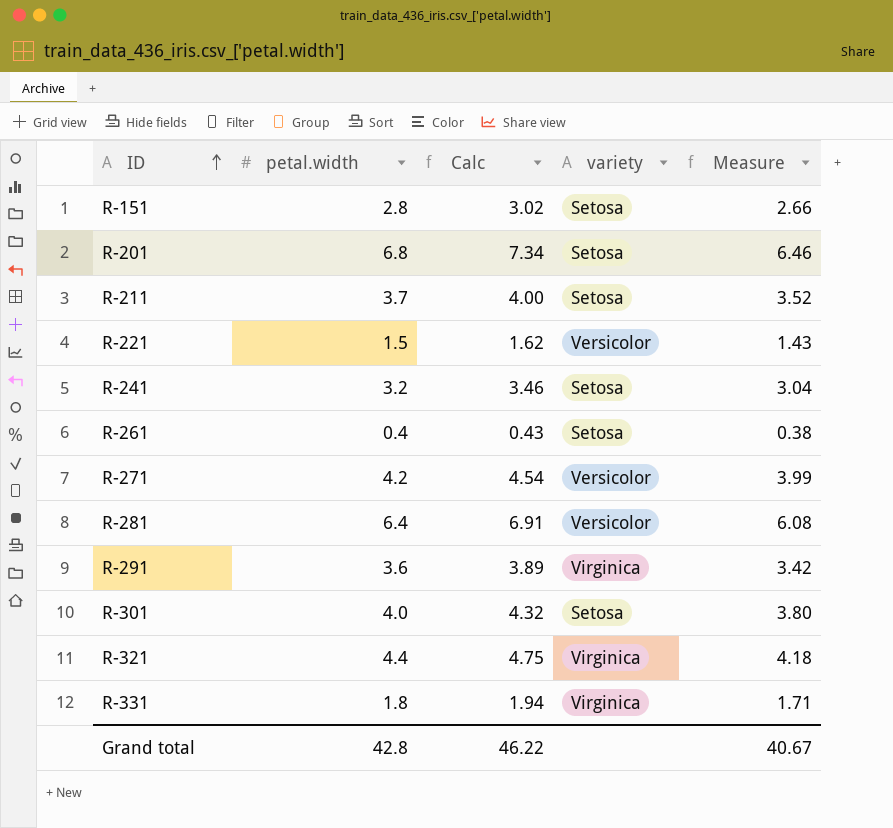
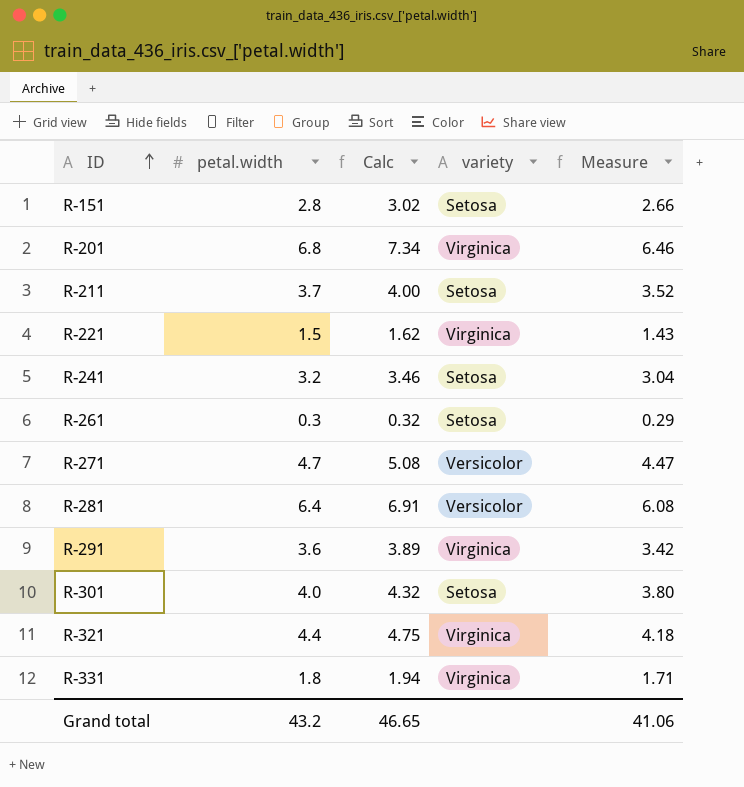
R-201 | variety: Setosa -> Virginica
R-221 | variety: Versicolor -> Virginica
R-261 | petal.width: 0.4 -> 0.3
R-261 | Calc: 0.43 -> 0.32
R-261 | Measure: 0.38 -> 0.29
R-271 | petal.width: 4.2 -> 4.7
R-271 | Calc: 4.54 -> 5.08
R-271 | Measure: 3.99 -> 4.47
Grand total | petal.width: 42.8 -> 43.2
Grand total | Calc: 46.22 -> 46.65
Grand total | Measure: 40.67 -> 41.06

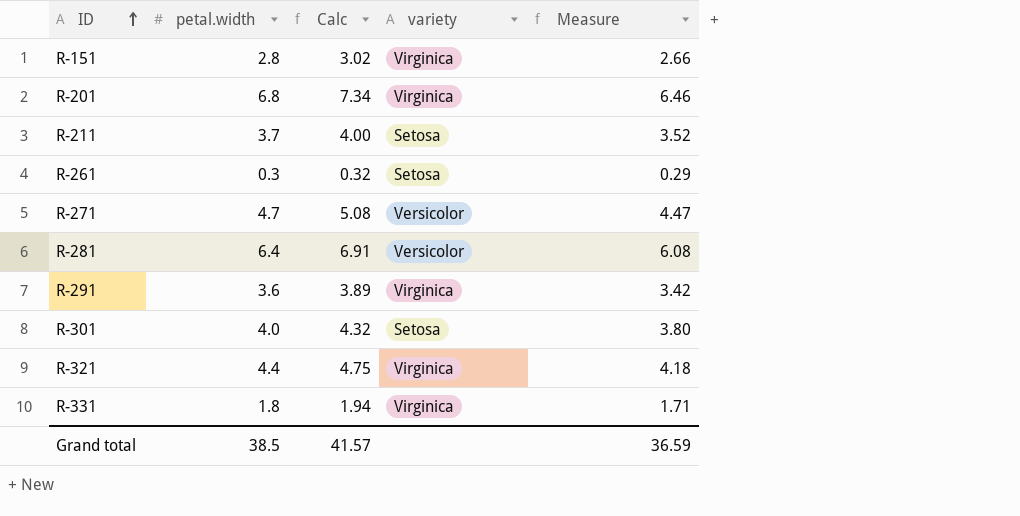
row R-221: 1.5 | 1.62 | Virginica | 1.43 -> none
row R-241: 3.2 | 3.46 | Setosa | 3.04 -> none
R-151 | variety: Setosa -> Virginica
Grand total | petal.width: 43.2 -> 38.5
Grand total | Calc: 46.65 -> 41.57
Grand total | Measure: 41.06 -> 36.59

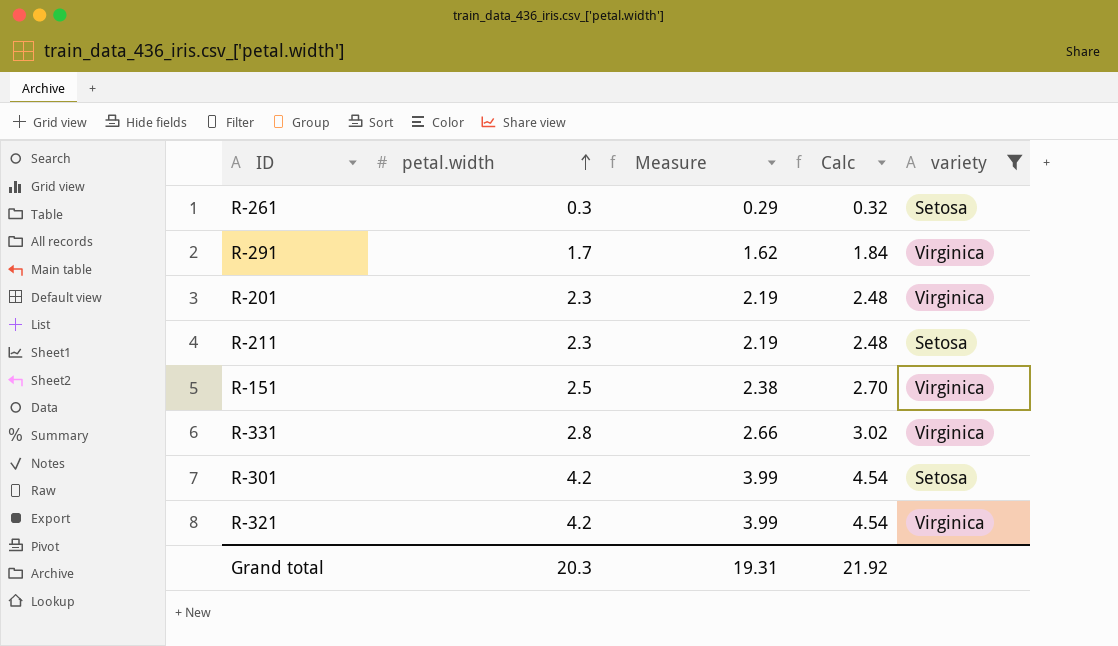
filter: none -> variety != Versicolor
row order: ID ascending -> petal.width ascending
column Measure | position: 5 -> 3
R-291 | petal.width: 3.6 -> 1.7
R-291 | Measure: 3.42 -> 1.62
R-291 | Calc: 3.89 -> 1.84
R-201 | petal.width: 6.8 -> 2.3
R-201 | Measure: 6.46 -> 2.19
R-201 | Calc: 7.34 -> 2.48
R-211 | petal.width: 3.7 -> 2.3
R-211 | Measure: 3.52 -> 2.19
R-211 | Calc: 4.00 -> 2.48
R-151 | petal.width: 2.8 -> 2.5
R-151 | Measure: 2.66 -> 2.38
R-151 | Calc: 3.02 -> 2.70
R-331 | petal.width: 1.8 -> 2.8
R-331 | Measure: 1.71 -> 2.66
R-331 | Calc: 1.94 -> 3.02
R-301 | petal.width: 4.0 -> 4.2
R-301 | Measure: 3.80 -> 3.99
R-301 | Calc: 4.32 -> 4.54
R-321 | petal.width: 4.4 -> 4.2
R-321 | Measure: 4.18 -> 3.99
R-321 | Calc: 4.75 -> 4.54
Grand total | petal.width: 38.5 -> 20.3
Grand total | Measure: 36.59 -> 19.31
Grand total | Calc: 41.57 -> 21.92

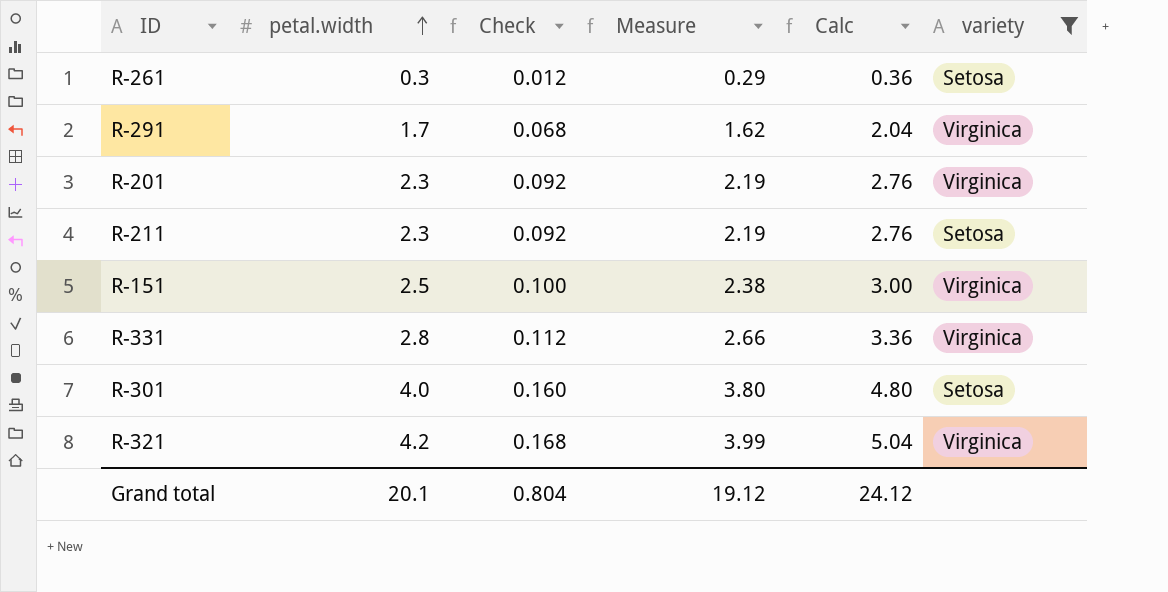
column Check | formula: none -> [petal.width] * 0.04
column Calc | formula: [petal.width] * 1.08 -> [petal.width] * 1.2
R-301 | petal.width: 4.2 -> 4.0
R-301 | Measure: 3.99 -> 3.80
Grand total | petal.width: 20.3 -> 20.1
Grand total | Measure: 19.31 -> 19.12
Grand total | Calc: 21.92 -> 24.12

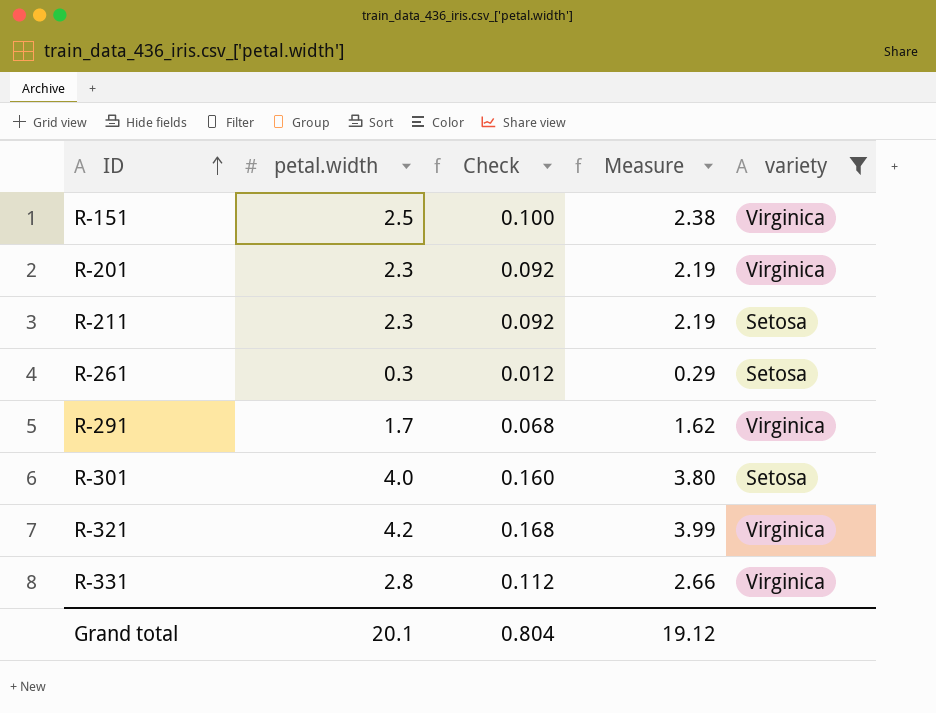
row order: petal.width ascending -> ID ascending
column Calc | formula: [petal.width] * 1.2 -> none

